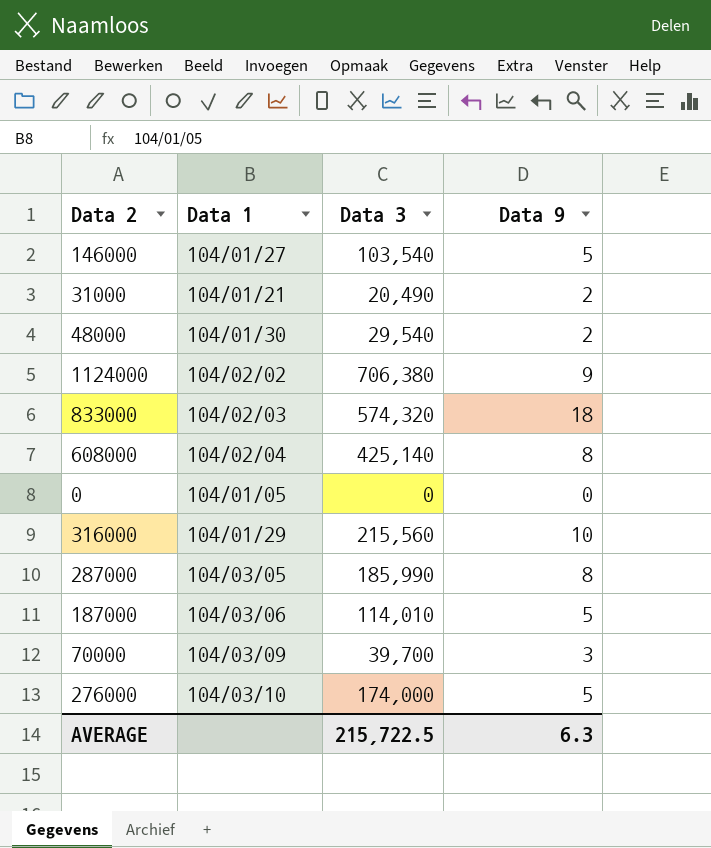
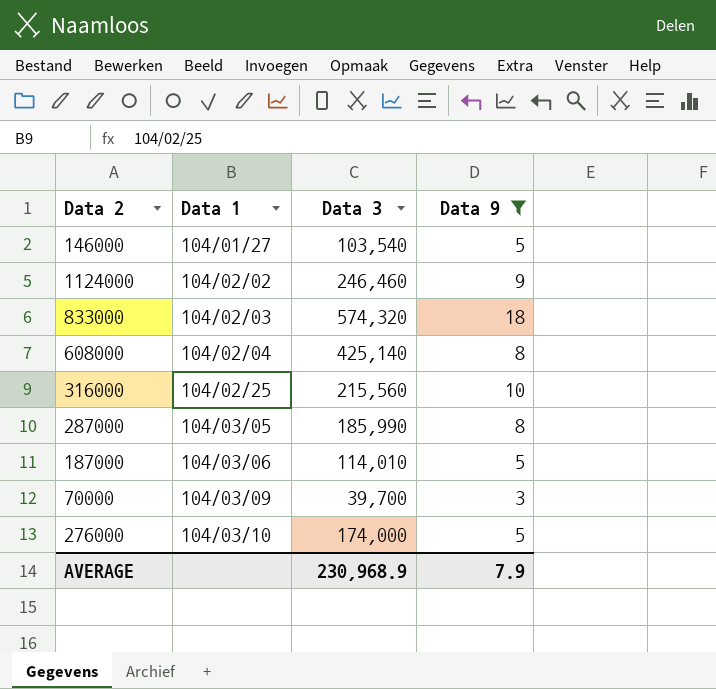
filter: none -> Data 9 >= 3
1124000 | Data 3: 706,380 -> 246,460
316000 | Data 1: 104/01/29 -> 104/02/25
AVERAGE | Data 3: 215,722.5 -> 230,968.9
AVERAGE | Data 9: 6.3 -> 7.9

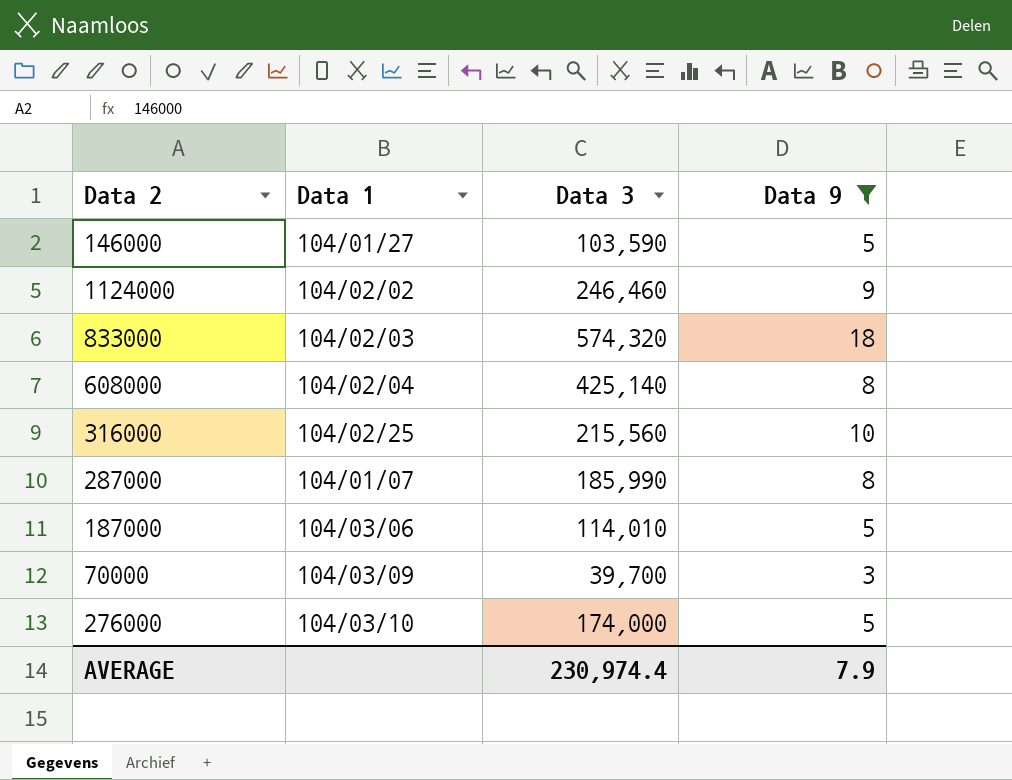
146000 | Data 3: 103,540 -> 103,590
287000 | Data 1: 104/03/05 -> 104/01/07
AVERAGE | Data 3: 230,968.9 -> 230,974.4

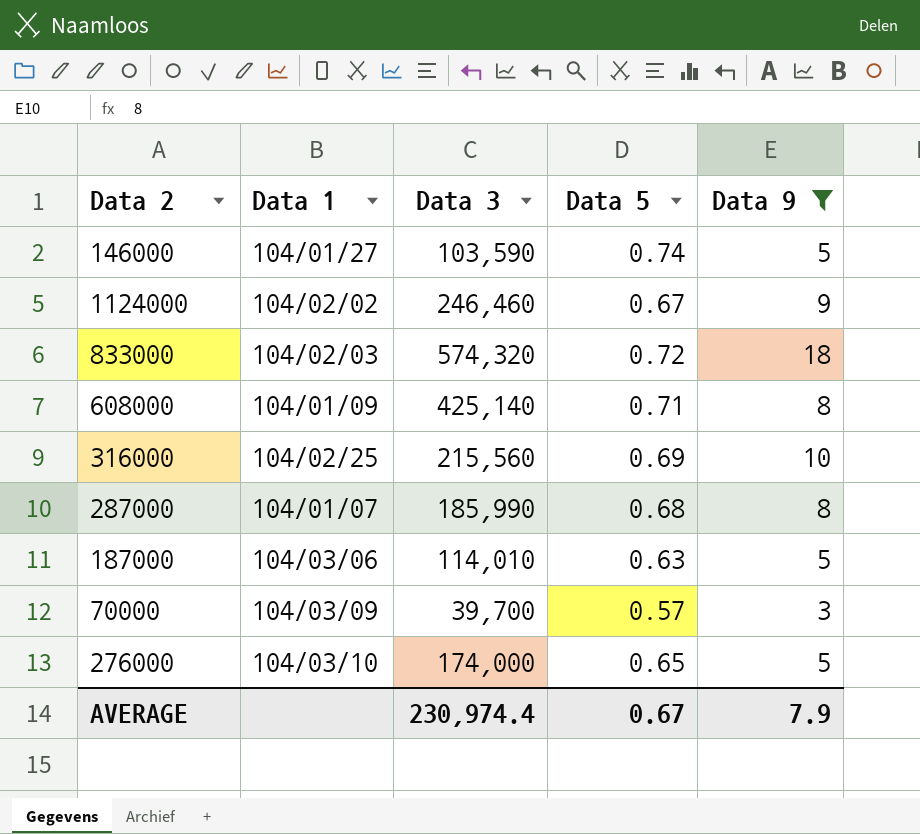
column Data 5 | position: none -> 4
608000 | Data 1: 104/02/04 -> 104/01/09

